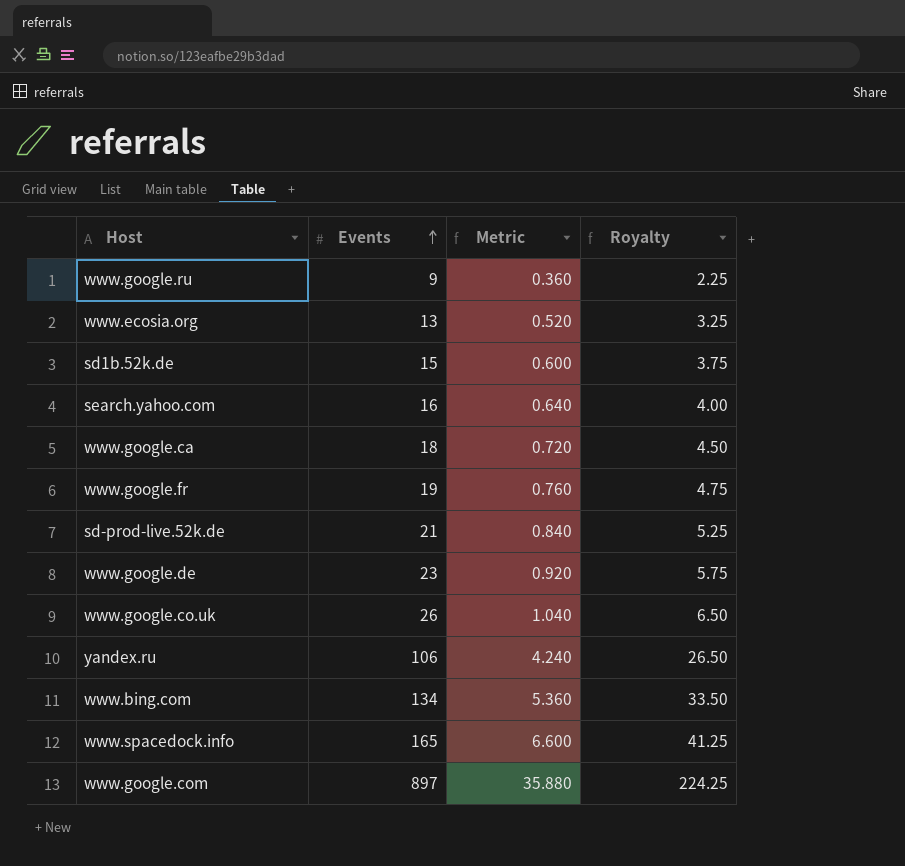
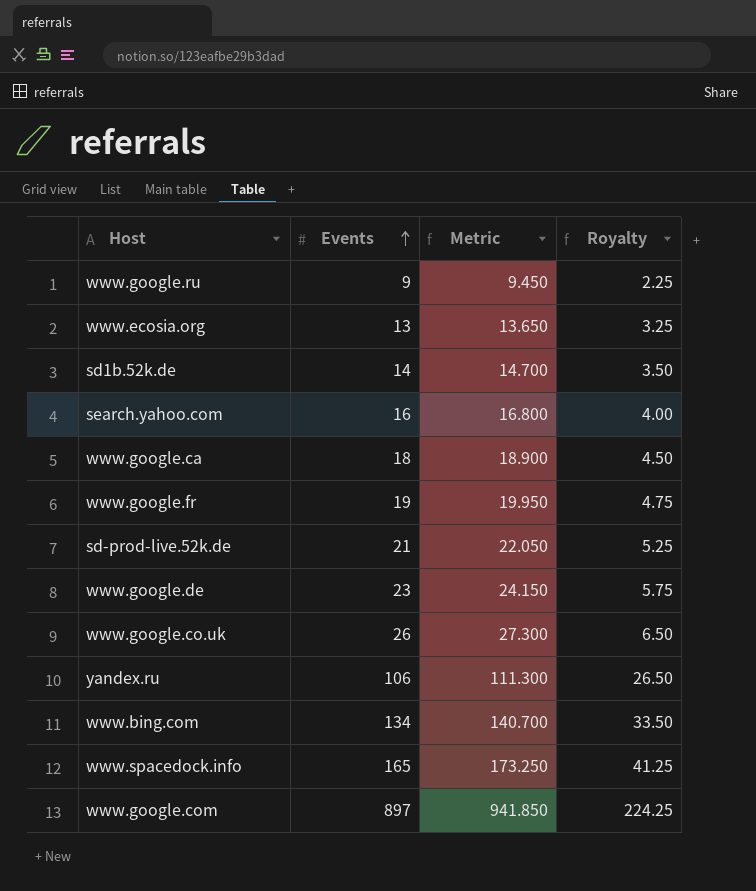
column Metric | formula: [Events] * 0.04 -> [Events] * 1.05
sd1b.52k.de | Events: 15 -> 14
sd1b.52k.de | Royalty: 3.75 -> 3.50

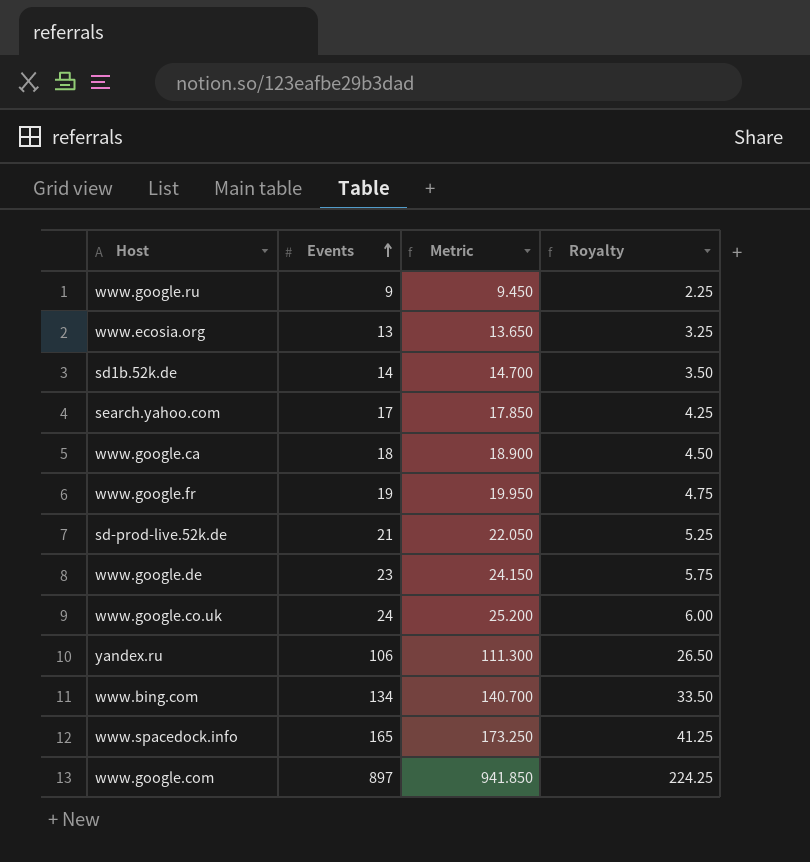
search.yahoo.com | Events: 16 -> 17
search.yahoo.com | Metric: 16.800 -> 17.850
search.yahoo.com | Royalty: 4.00 -> 4.25
www.google.co.uk | Events: 26 -> 24
www.google.co.uk | Metric: 27.300 -> 25.200
www.google.co.uk | Royalty: 6.50 -> 6.00

